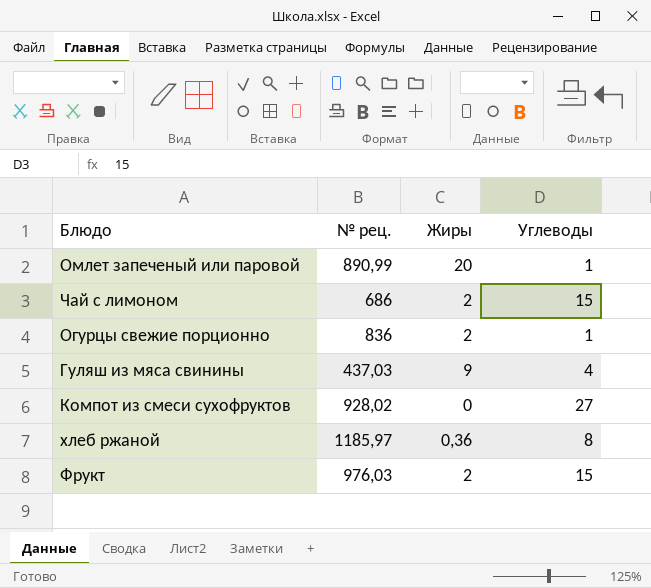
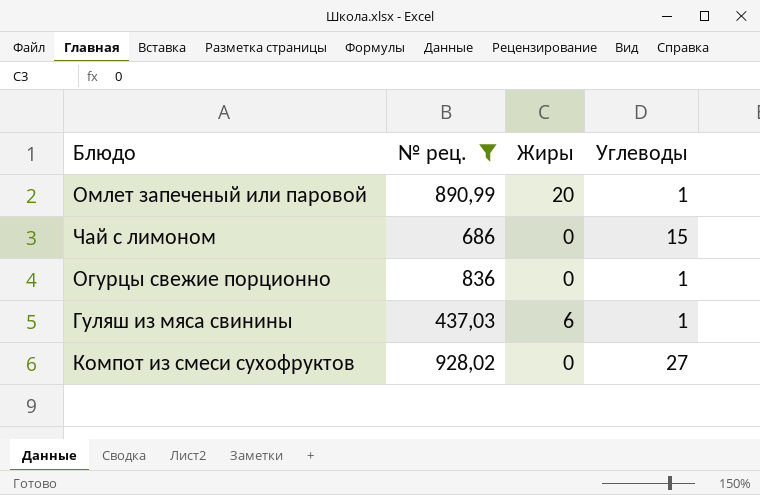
filter: none -> № рец. <= 928,02
Чай с лимоном | Жиры: 2 -> 0
Огурцы свежие порционно | Жиры: 2 -> 0
Гуляш из мяса свинины | Жиры: 9 -> 6
Гуляш из мяса свинины | Углеводы: 4 -> 1

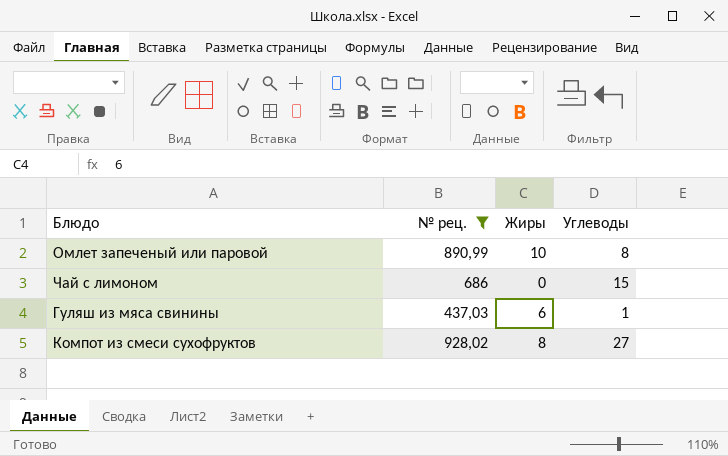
row Огурцы свежие порционно: 836 | 0 | 1 -> none
Омлет запеченый или паровой | Жиры: 20 -> 10
Омлет запеченый или паровой | Углеводы: 1 -> 8
Компот из смеси сухофруктов | Жиры: 0 -> 8

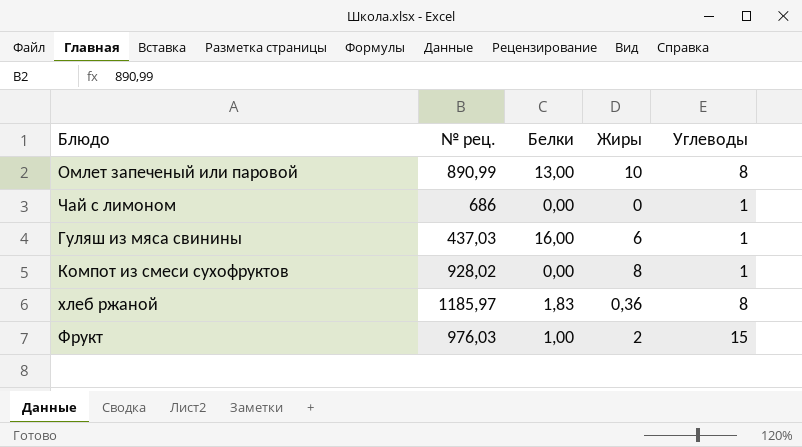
filter: № рец. <= 928,02 -> none
column Белки | position: none -> 3
Чай с лимоном | Углеводы: 15 -> 1
Компот из смеси сухофруктов | Углеводы: 27 -> 1

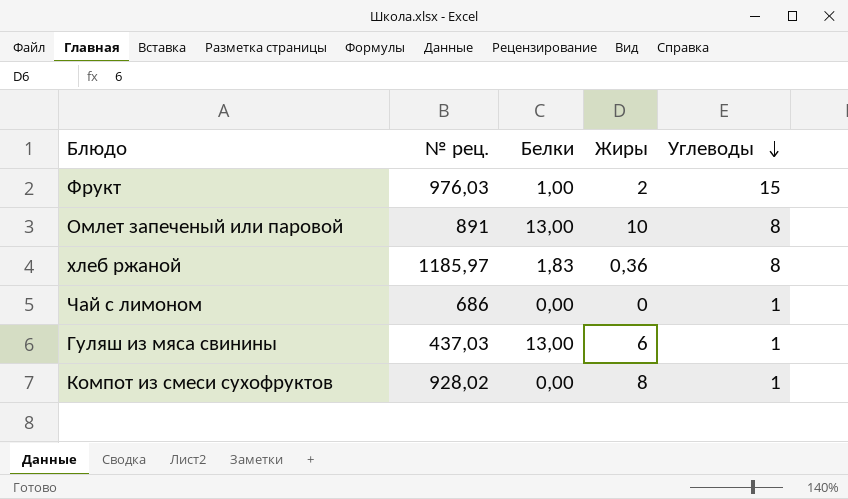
row order: none -> Углеводы descending
Омлет запеченый или паровой | № рец.: 890,99 -> 891
Гуляш из мяса свинины | Белки: 16,00 -> 13,00

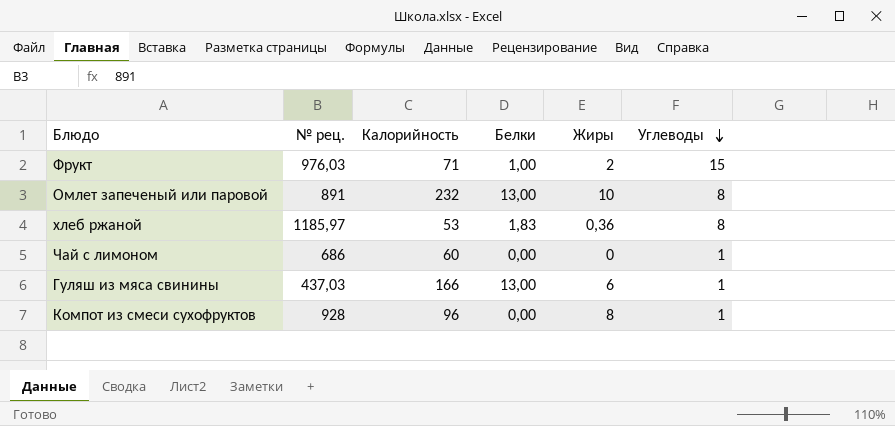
column Калорийность | position: none -> 3
Компот из смеси сухофруктов | № рец.: 928,02 -> 928

